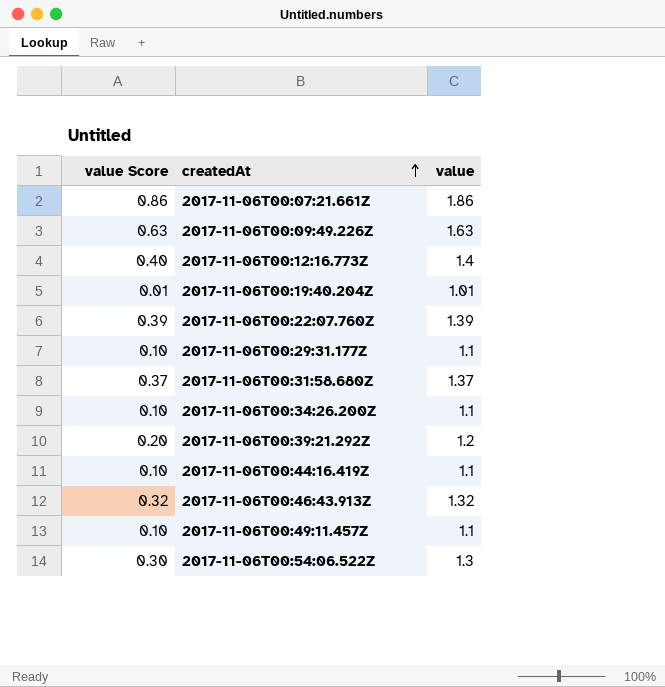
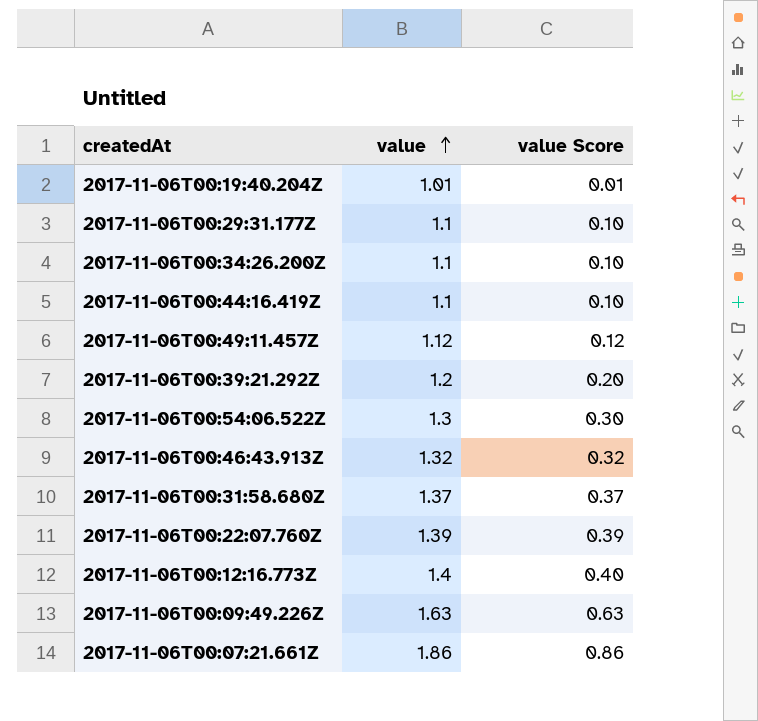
row order: createdAt ascending -> value ascending
column value Score | position: 1 -> 3
2017-11-06T00:49:11.457Z | value: 1.1 -> 1.12
2017-11-06T00:49:11.457Z | value Score: 0.10 -> 0.12

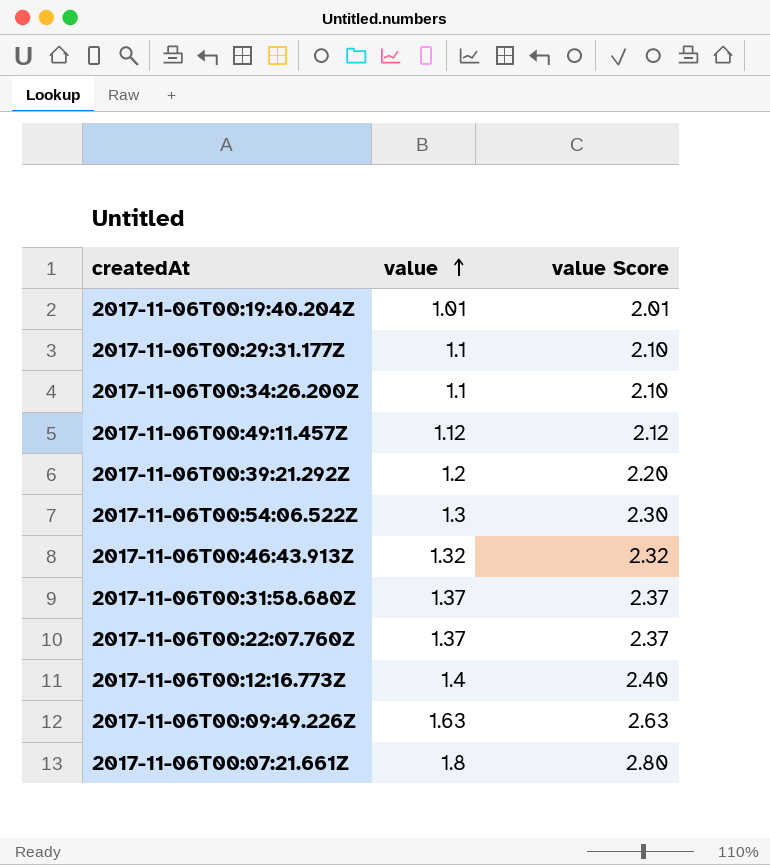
column value Score | formula: [value] - 1 -> [value] + 1
row 2017-11-06T00:44:16.419Z: 1.1 | 0.10 -> none
2017-11-06T00:22:07.760Z | value: 1.39 -> 1.37
2017-11-06T00:07:21.661Z | value: 1.86 -> 1.8

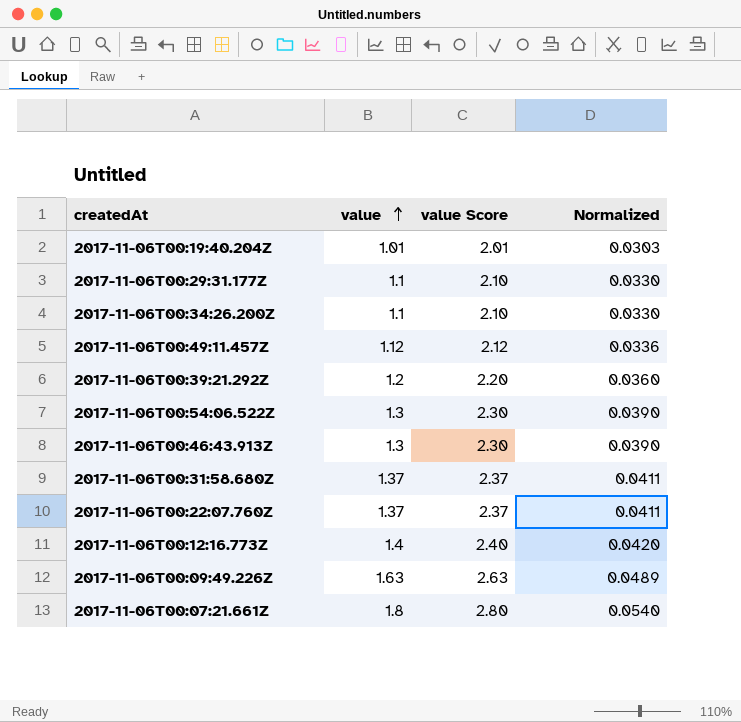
column Normalized | formula: none -> [value] * 0.03
2017-11-06T00:46:43.913Z | value: 1.32 -> 1.3
2017-11-06T00:46:43.913Z | value Score: 2.32 -> 2.30

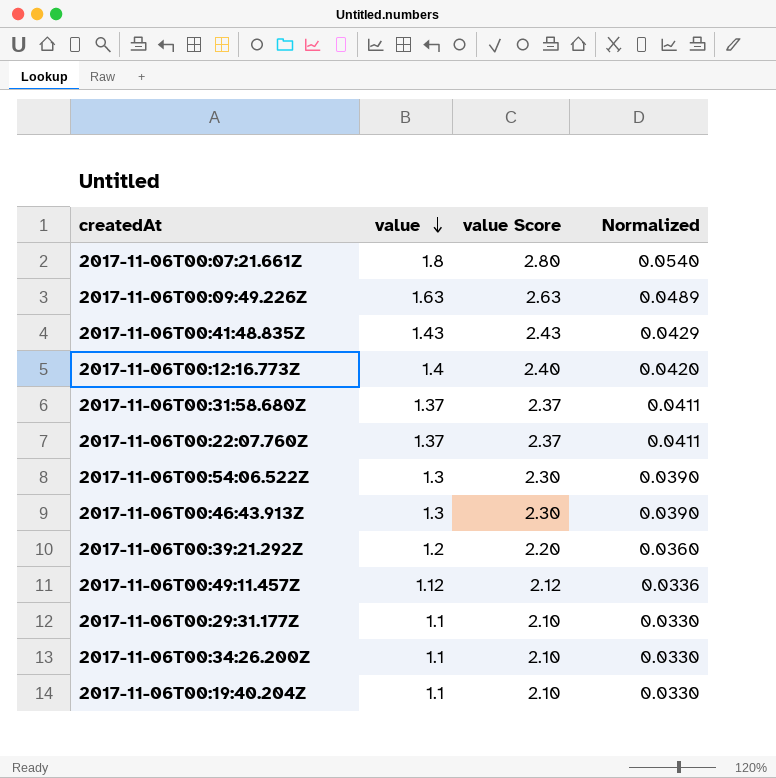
row order: value ascending -> value descending
row 2017-11-06T00:41:48.835Z: none -> 1.43 | 2.43 | 0.0429
2017-11-06T00:19:40.204Z | value: 1.01 -> 1.1
2017-11-06T00:19:40.204Z | value Score: 2.01 -> 2.10
2017-11-06T00:19:40.204Z | Normalized: 0.0303 -> 0.0330

